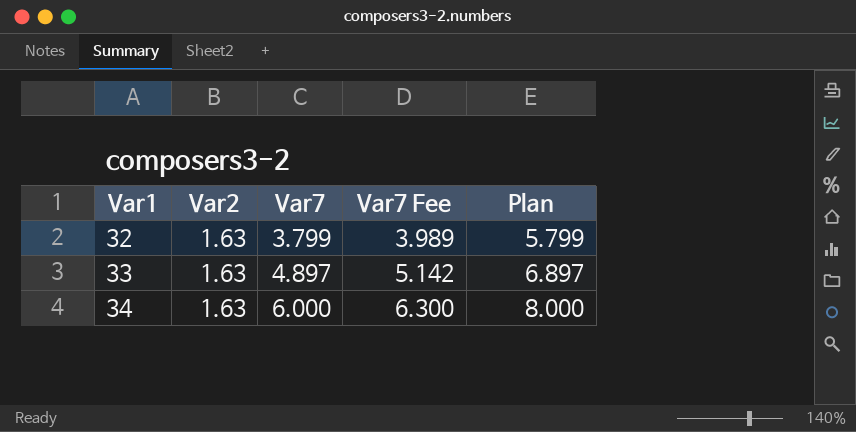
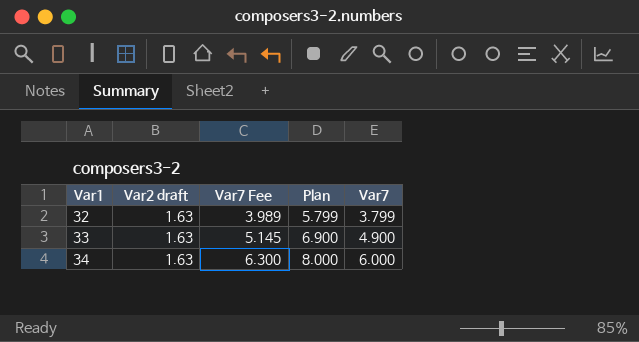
column name: Var2 -> Var2 draft
column Var7 | position: 3 -> 5
33 | Var7 Fee: 5.142 -> 5.145
33 | Plan: 6.897 -> 6.900
33 | Var7: 4.897 -> 4.900

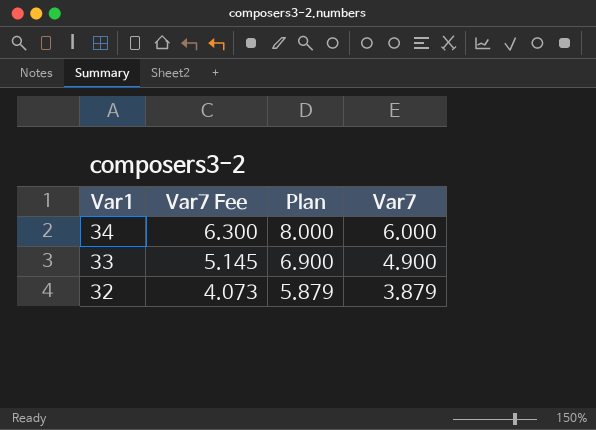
row order: Var1 ascending -> Var1 descending
column Var2 draft | position: 2 -> none
32 | Var7 Fee: 3.989 -> 4.073
32 | Plan: 5.799 -> 5.879
32 | Var7: 3.799 -> 3.879

